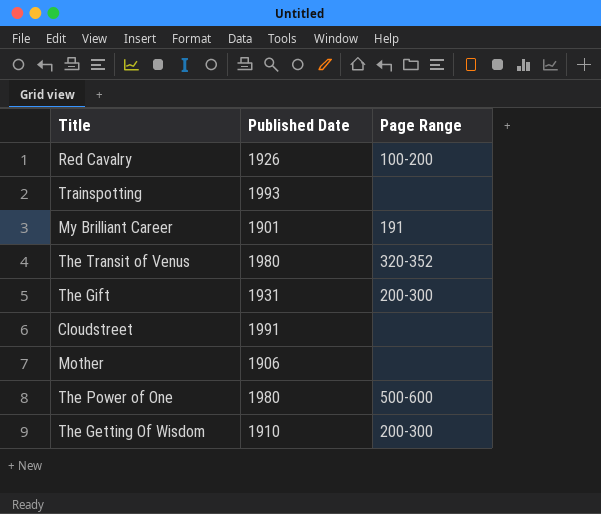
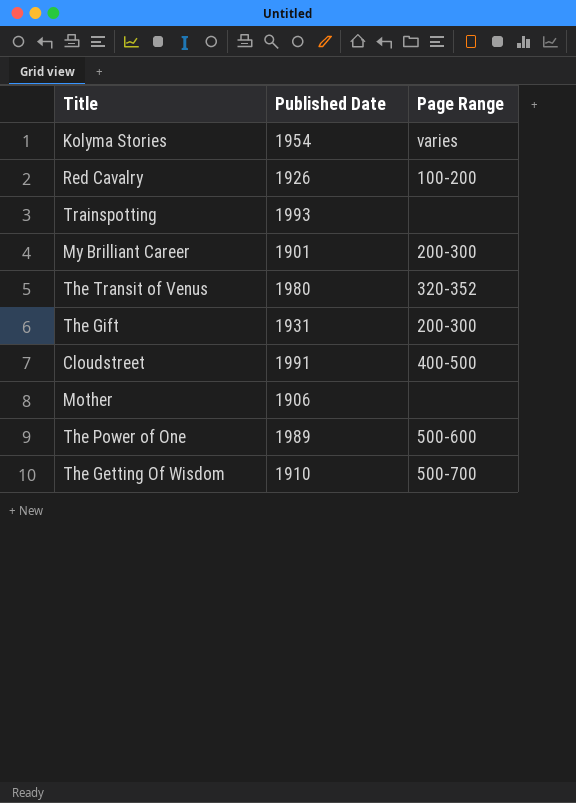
row Kolyma Stories: none -> 1954 | varies
My Brilliant Career | Page Range: 191 -> 200-300
Cloudstreet | Page Range: none -> 400-500
The Power of One | Published Date: 1980 -> 1989
The Getting Of Wisdom | Page Range: 200-300 -> 500-700

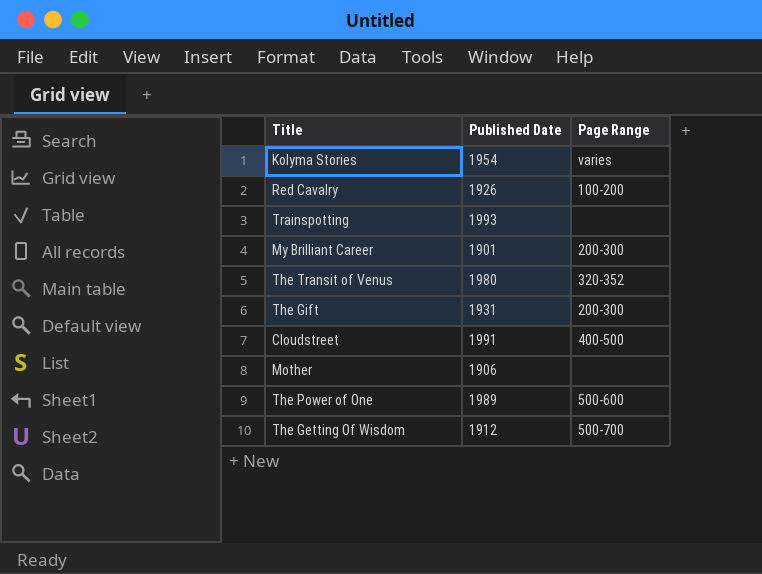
The Getting Of Wisdom | Published Date: 1910 -> 1912

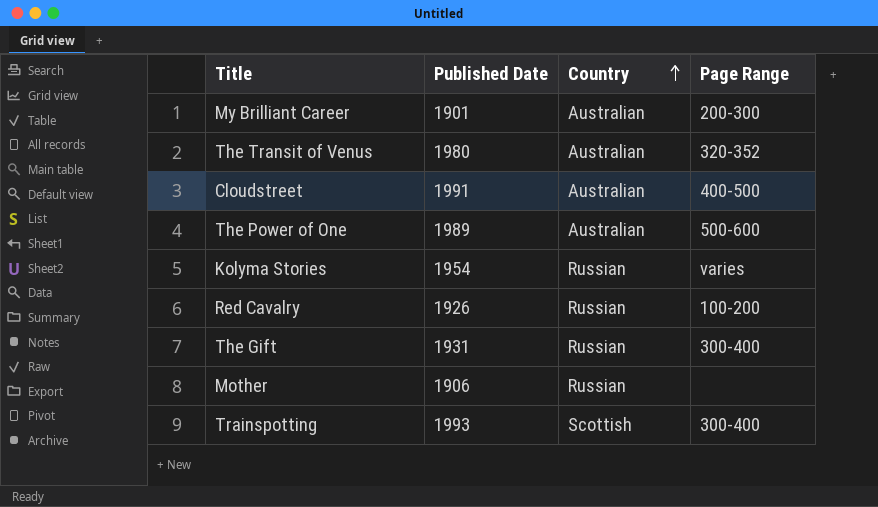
row order: none -> Country ascending
column Country | position: none -> 3
row The Getting Of Wisdom: 1912 | 500-700 -> none
The Gift | Page Range: 200-300 -> 300-400
Trainspotting | Page Range: none -> 300-400

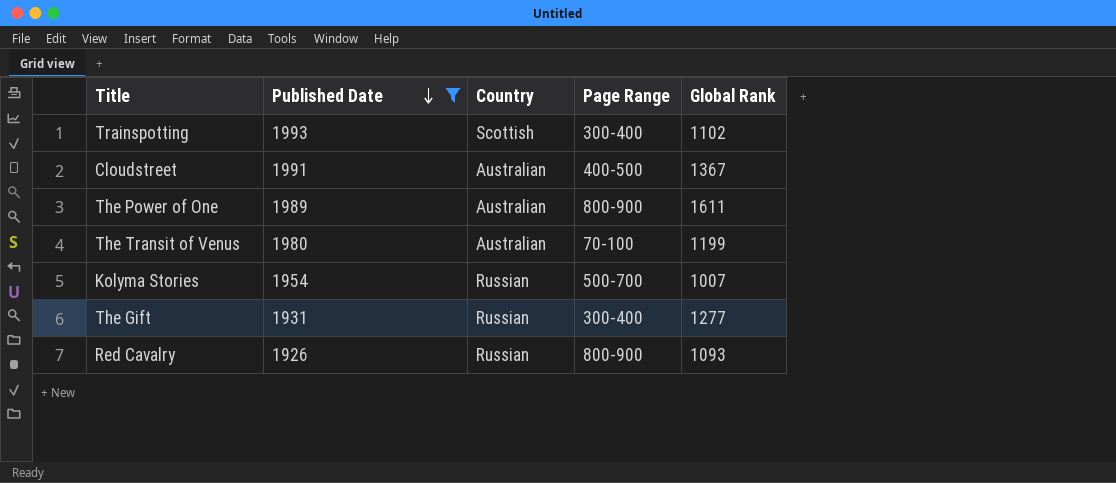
filter: none -> Published Date >= 1926
row order: Country ascending -> Published Date descending
column Global Rank | position: none -> 5
The Power of One | Page Range: 500-600 -> 800-900
The Transit of Venus | Page Range: 320-352 -> 70-100
Kolyma Stories | Page Range: varies -> 500-700
Red Cavalry | Page Range: 100-200 -> 800-900

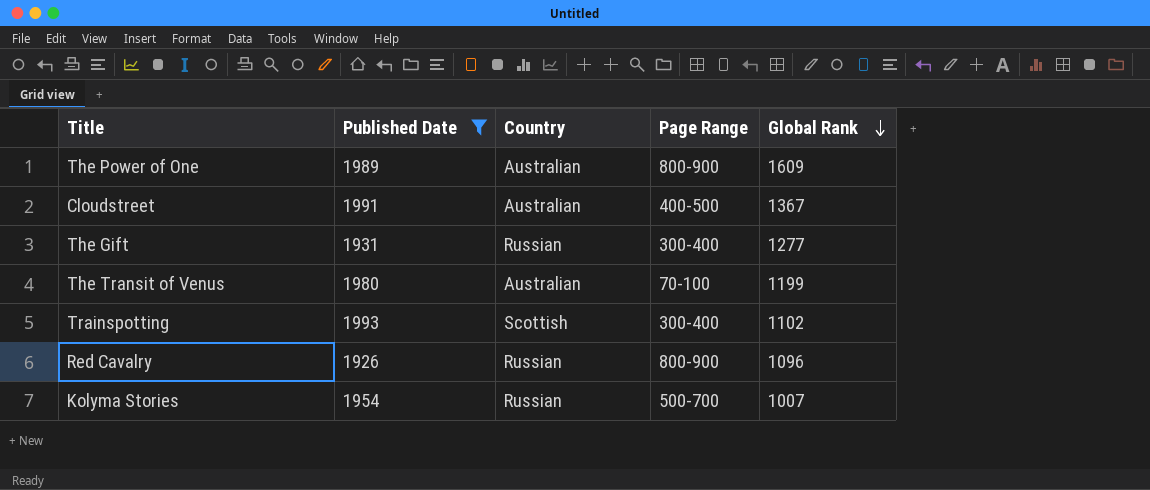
row order: Published Date descending -> Global Rank descending
The Power of One | Global Rank: 1611 -> 1609
Red Cavalry | Global Rank: 1093 -> 1096

